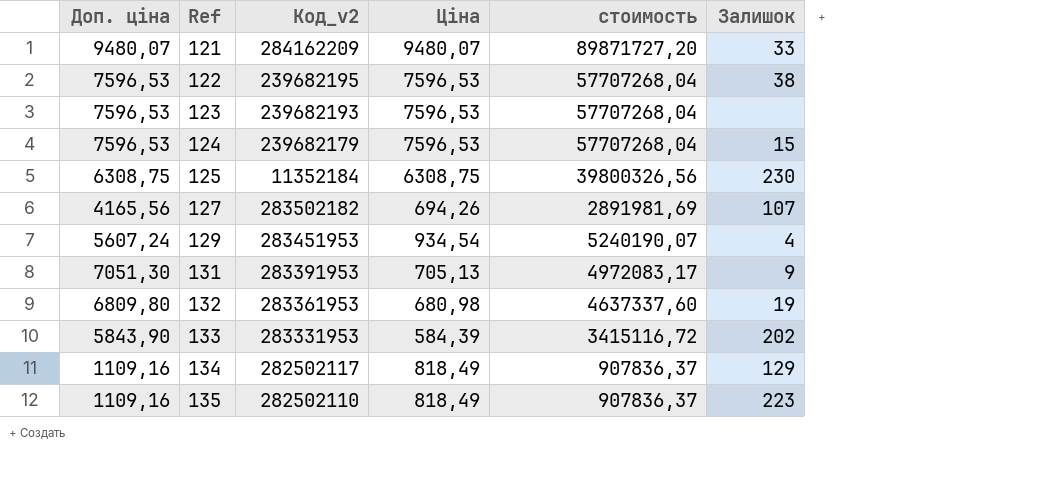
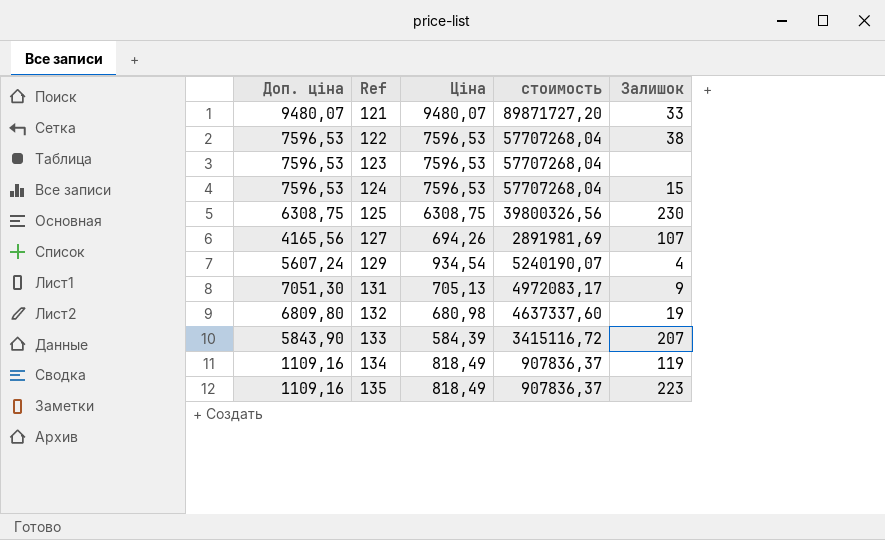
column Код_v2 | position: 3 -> none
133 | Залишок: 202 -> 207
134 | Залишок: 129 -> 119

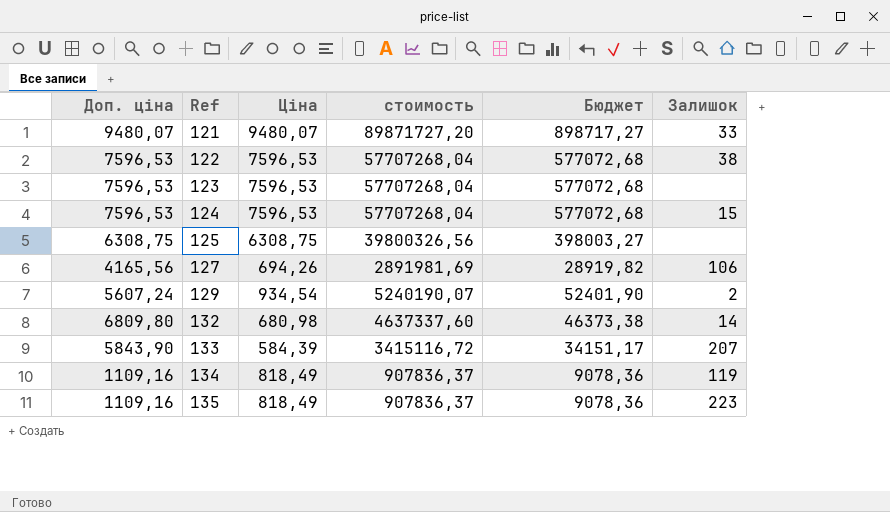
column Бюджет | formula: none -> [стоимость] * 0,01
row 131: 7051,30 | 705,13 | 4972083,17 | 9 -> none
125 | Залишок: 230 -> none
127 | Залишок: 107 -> 106
129 | Залишок: 4 -> 2
132 | Залишок: 19 -> 14

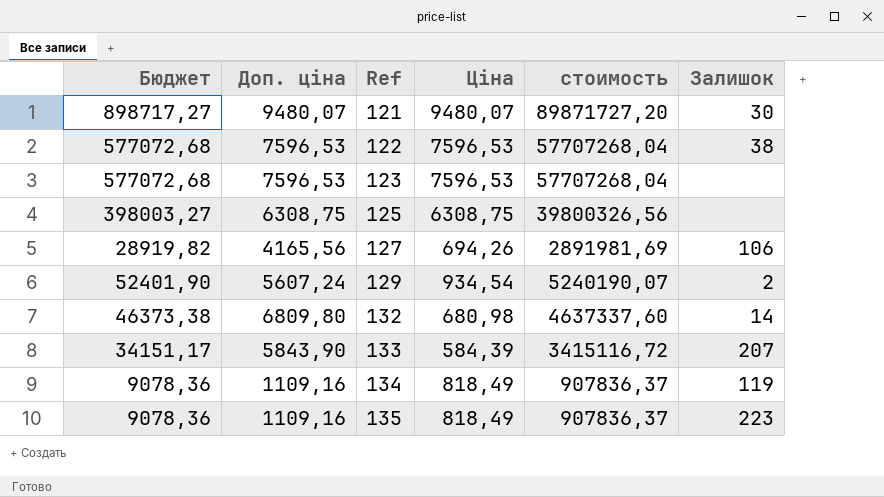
column Бюджет | position: 5 -> 1
row 124: 7596,53 | 7596,53 | 57707268,04 | 577072,68 | 15 -> none
121 | Залишок: 33 -> 30

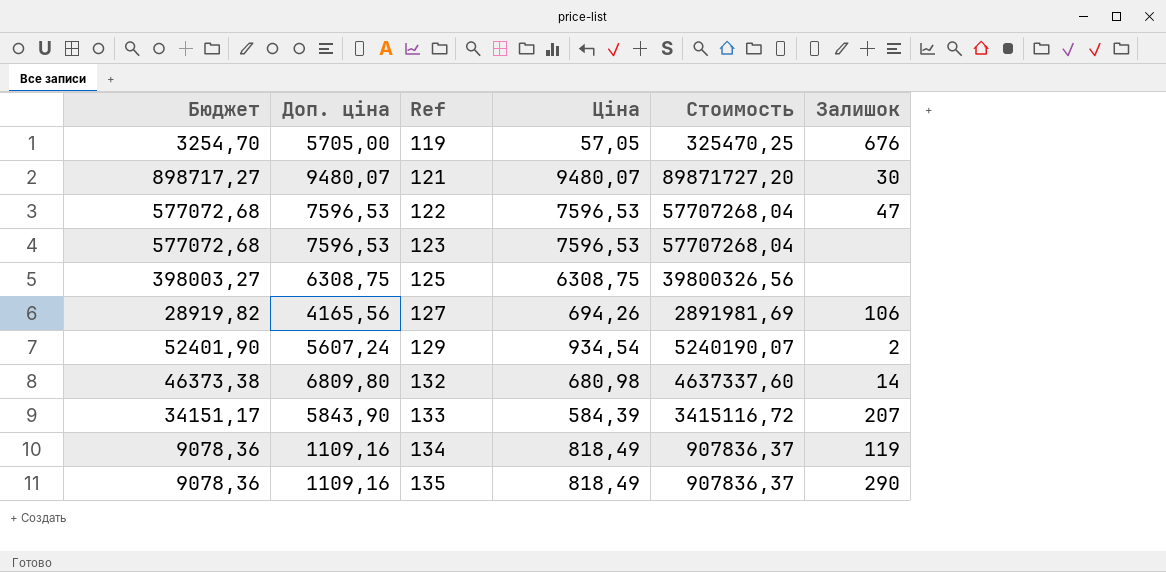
column name: стоимость -> Стоимость
row 119: none -> 3254,70 | 5705,00 | 57,05 | 325470,25 | 676
122 | Залишок: 38 -> 47
135 | Залишок: 223 -> 290

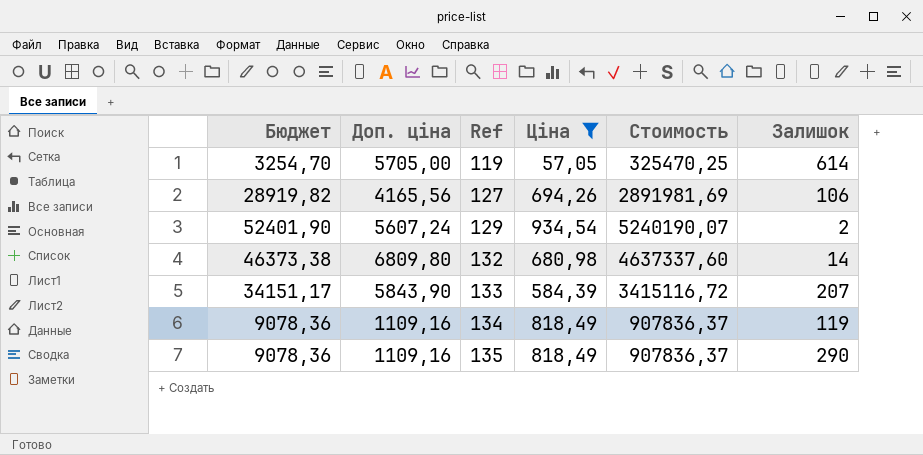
filter: none -> Ціна <= 934,54
119 | Залишок: 676 -> 614

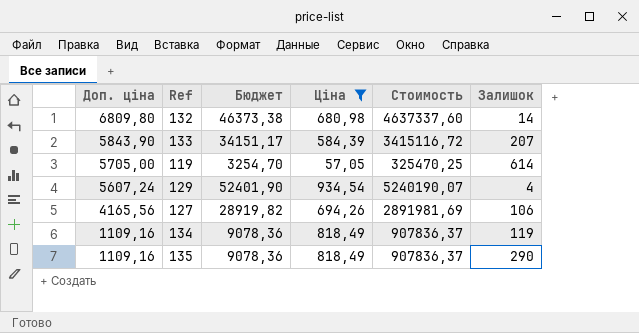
row order: Ref ascending -> Доп. ціна descending
column Бюджет | position: 1 -> 3
129 | Залишок: 2 -> 4

